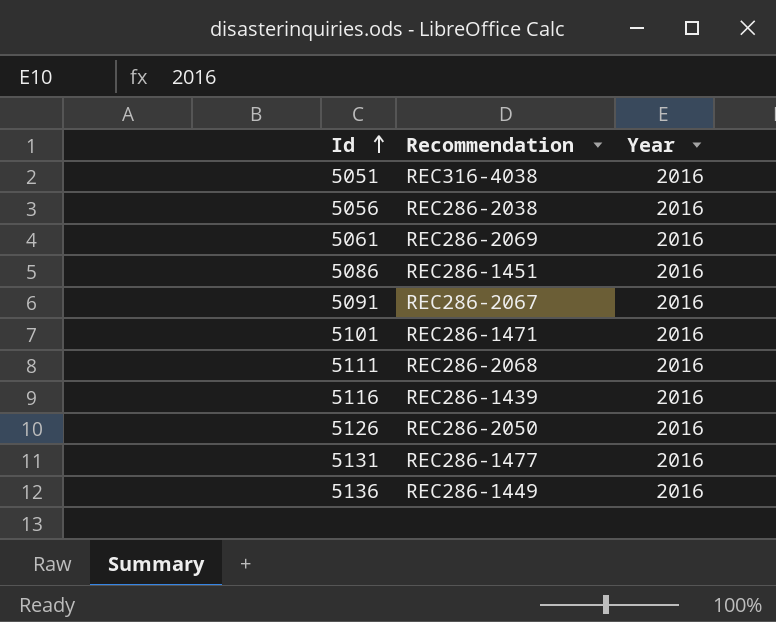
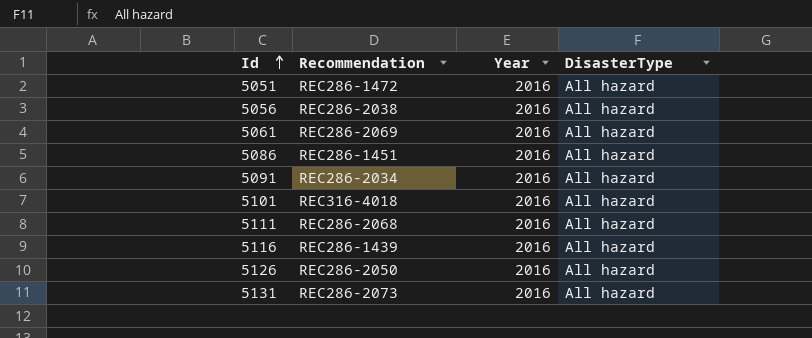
column DisasterType | position: none -> 4
row 5136: REC286-1449 | 2016 -> none
5051 | Recommendation: REC316-4038 -> REC286-1472
5091 | Recommendation: REC286-2067 -> REC286-2034
5101 | Recommendation: REC286-1471 -> REC316-4018
5131 | Recommendation: REC286-1477 -> REC286-2073

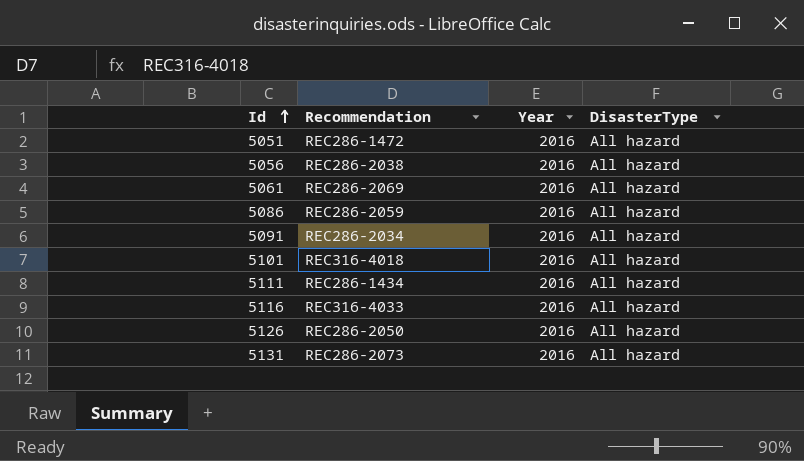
5086 | Recommendation: REC286-1451 -> REC286-2059
5111 | Recommendation: REC286-2068 -> REC286-1434
5116 | Recommendation: REC286-1439 -> REC316-4033

